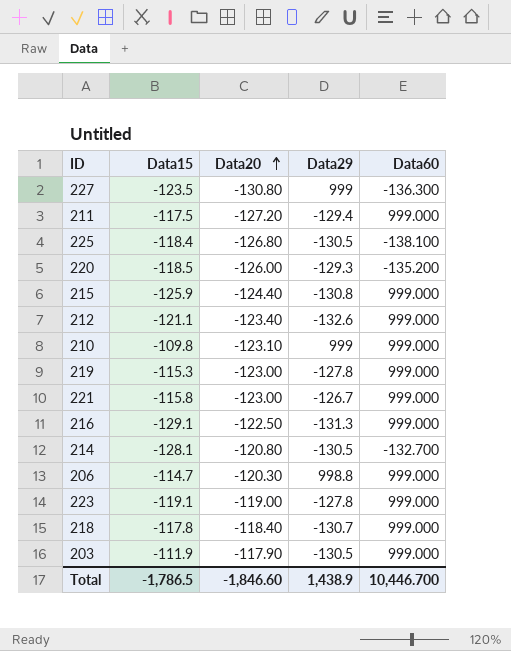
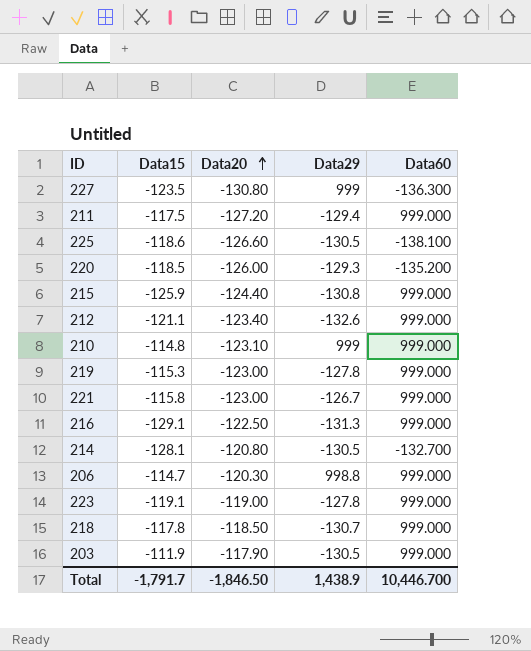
225 | Data15: -118.4 -> -118.6
225 | Data20: -126.80 -> -126.60
210 | Data15: -109.8 -> -114.8
218 | Data20: -118.40 -> -118.50
Total | Data15: -1,786.5 -> -1,791.7
Total | Data20: -1,846.60 -> -1,846.50

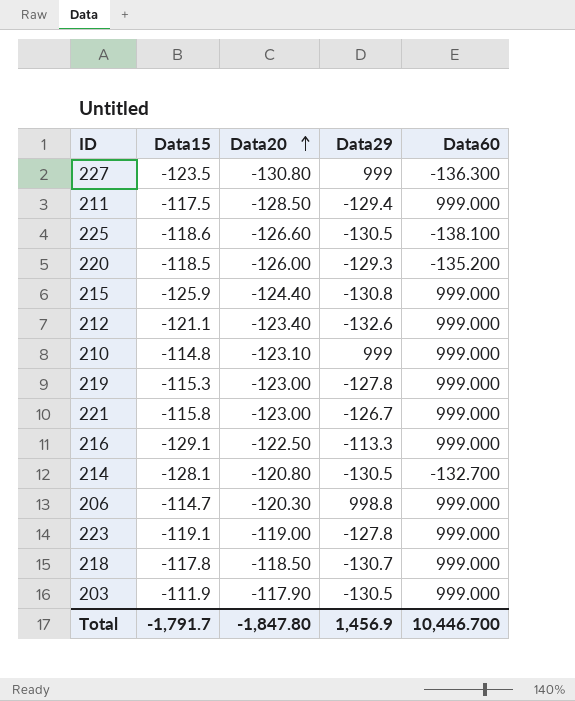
211 | Data20: -127.20 -> -128.50
216 | Data29: -131.3 -> -113.3
Total | Data20: -1,846.50 -> -1,847.80
Total | Data29: 1,438.9 -> 1,456.9

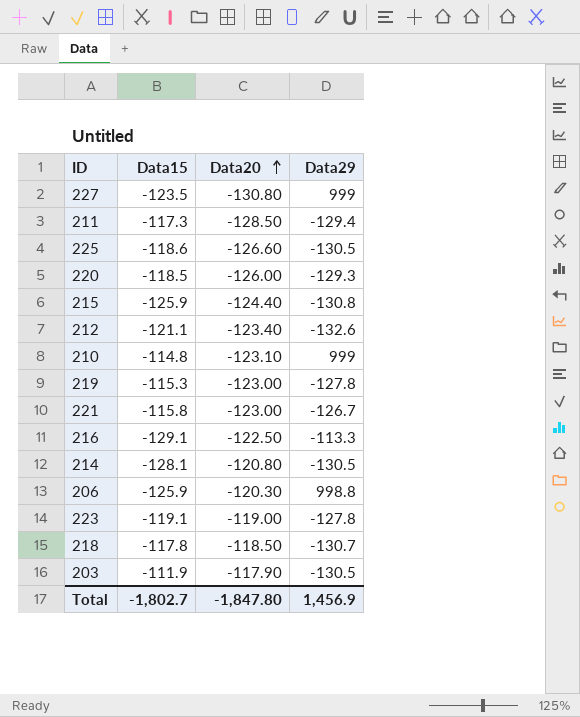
column Data60 | position: 5 -> none
211 | Data15: -117.5 -> -117.3
206 | Data15: -114.7 -> -125.9
Total | Data15: -1,791.7 -> -1,802.7

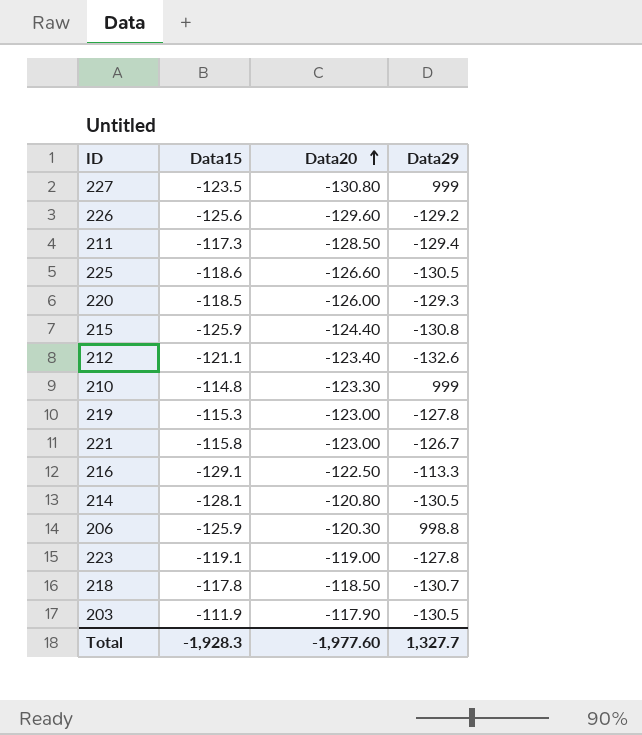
row 226: none -> -125.6 | -129.60 | -129.2
210 | Data20: -123.10 -> -123.30
Total | Data15: -1,802.7 -> -1,928.3
Total | Data20: -1,847.80 -> -1,977.60
Total | Data29: 1,456.9 -> 1,327.7

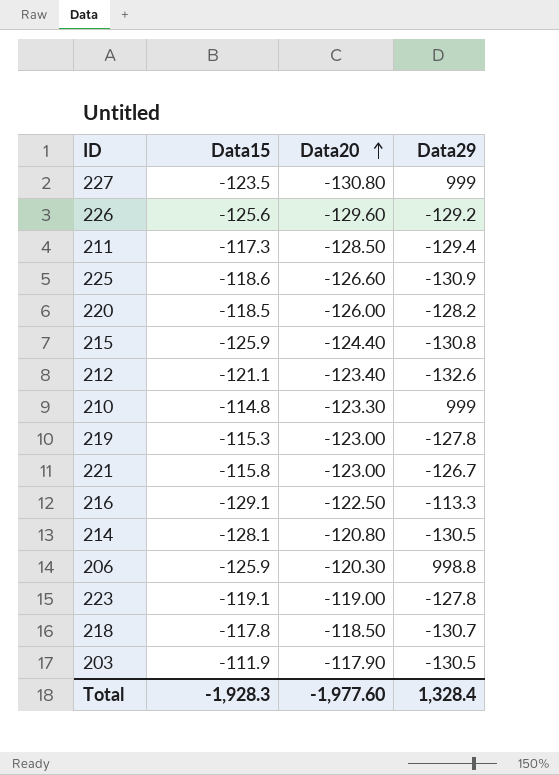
225 | Data29: -130.5 -> -130.9
220 | Data29: -129.3 -> -128.2
Total | Data29: 1,327.7 -> 1,328.4

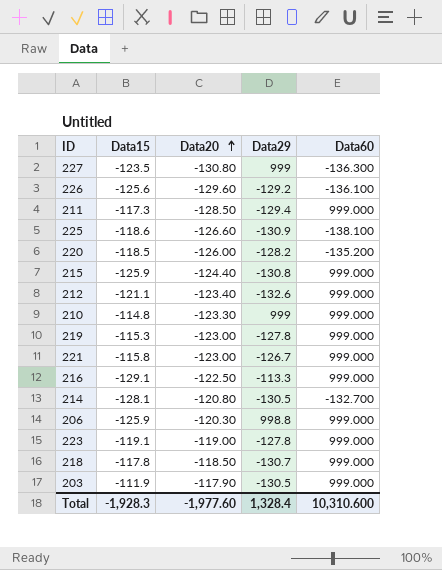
column Data60 | position: none -> 5

